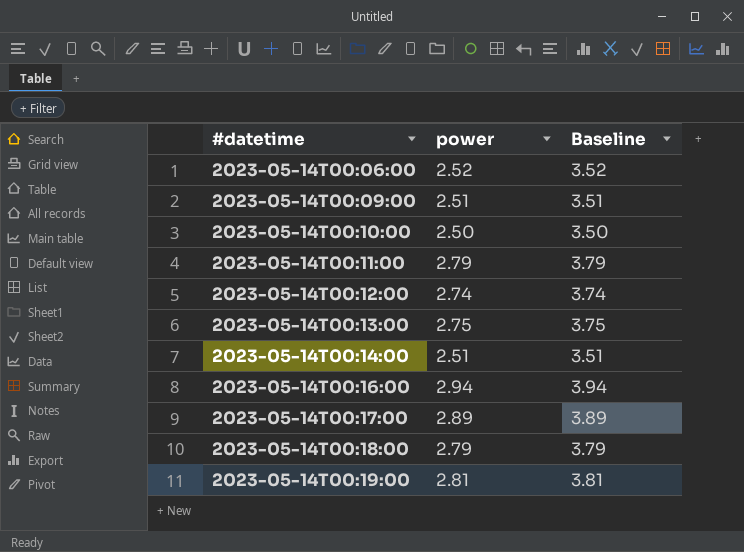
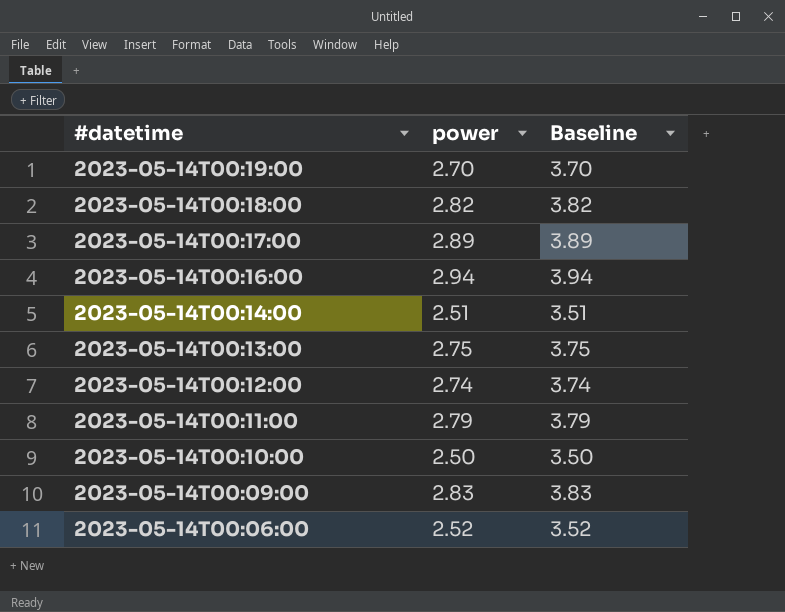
row order: #datetime ascending -> #datetime descending
2023-05-14T00:19:00 | power: 2.81 -> 2.70
2023-05-14T00:19:00 | Baseline: 3.81 -> 3.70
2023-05-14T00:18:00 | power: 2.79 -> 2.82
2023-05-14T00:18:00 | Baseline: 3.79 -> 3.82
2023-05-14T00:09:00 | power: 2.51 -> 2.83
2023-05-14T00:09:00 | Baseline: 3.51 -> 3.83

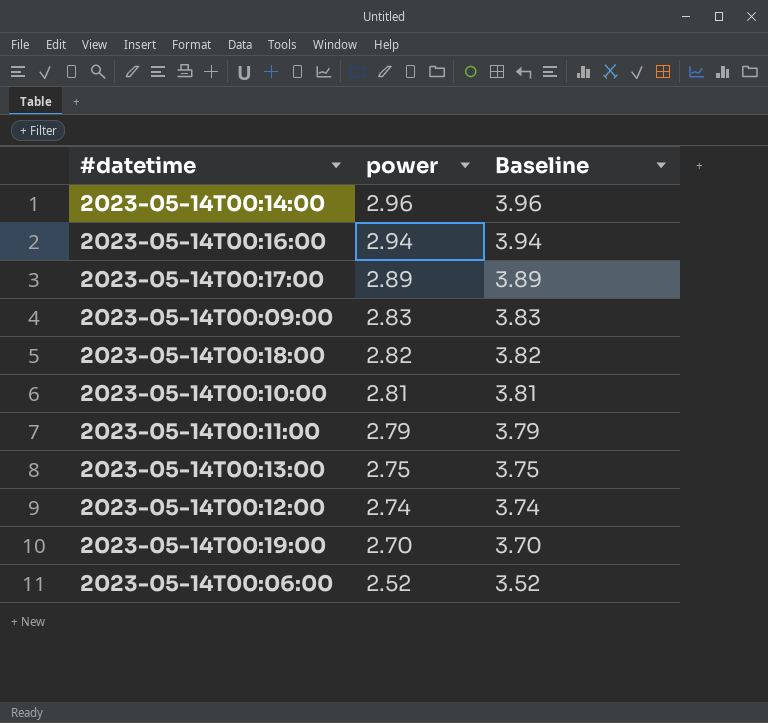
row order: #datetime descending -> power descending
2023-05-14T00:14:00 | power: 2.51 -> 2.96
2023-05-14T00:14:00 | Baseline: 3.51 -> 3.96
2023-05-14T00:10:00 | power: 2.50 -> 2.81
2023-05-14T00:10:00 | Baseline: 3.50 -> 3.81

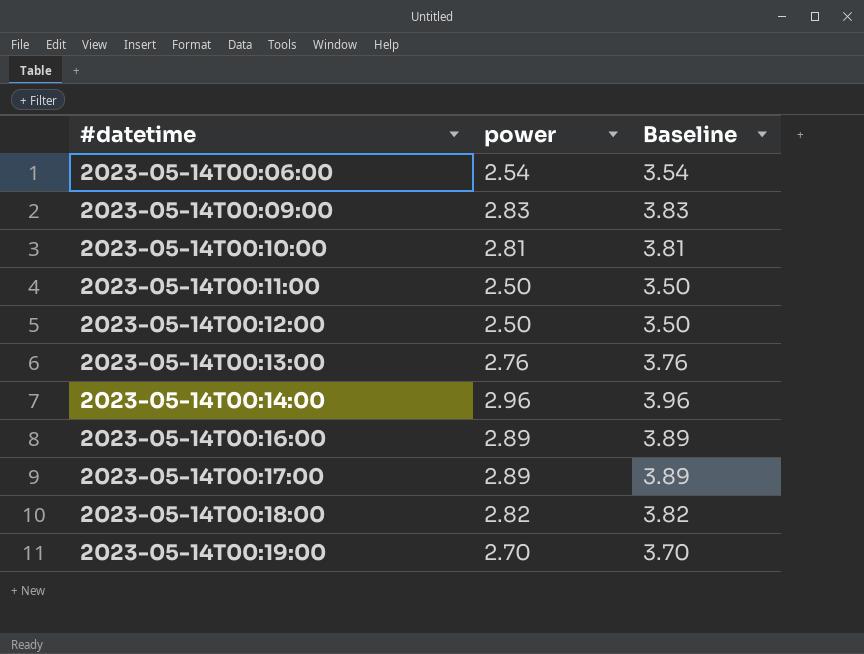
row order: power descending -> #datetime ascending
2023-05-14T00:06:00 | power: 2.52 -> 2.54
2023-05-14T00:06:00 | Baseline: 3.52 -> 3.54
2023-05-14T00:11:00 | power: 2.79 -> 2.50
2023-05-14T00:11:00 | Baseline: 3.79 -> 3.50
2023-05-14T00:12:00 | power: 2.74 -> 2.50
2023-05-14T00:12:00 | Baseline: 3.74 -> 3.50
2023-05-14T00:13:00 | power: 2.75 -> 2.76
2023-05-14T00:13:00 | Baseline: 3.75 -> 3.76
2023-05-14T00:16:00 | power: 2.94 -> 2.89
2023-05-14T00:16:00 | Baseline: 3.94 -> 3.89

